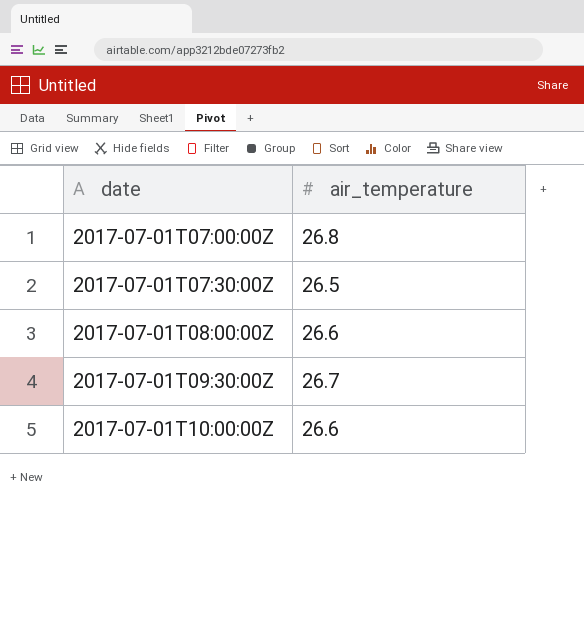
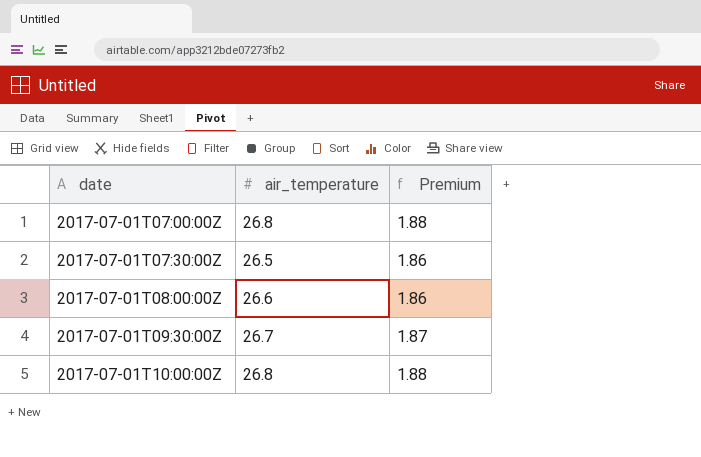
column Premium | formula: none -> [air_temperature] * 0.07
2017-07-01T10:00:00Z | air_temperature: 26.6 -> 26.8

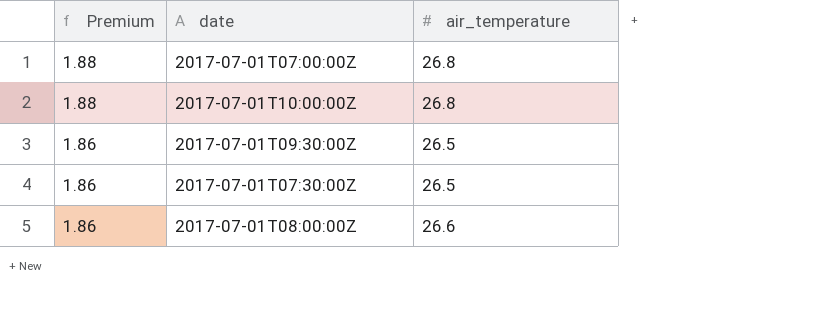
row order: date ascending -> Premium descending
column Premium | position: 3 -> 1
2017-07-01T09:30:00Z | Premium: 1.87 -> 1.86
2017-07-01T09:30:00Z | air_temperature: 26.7 -> 26.5

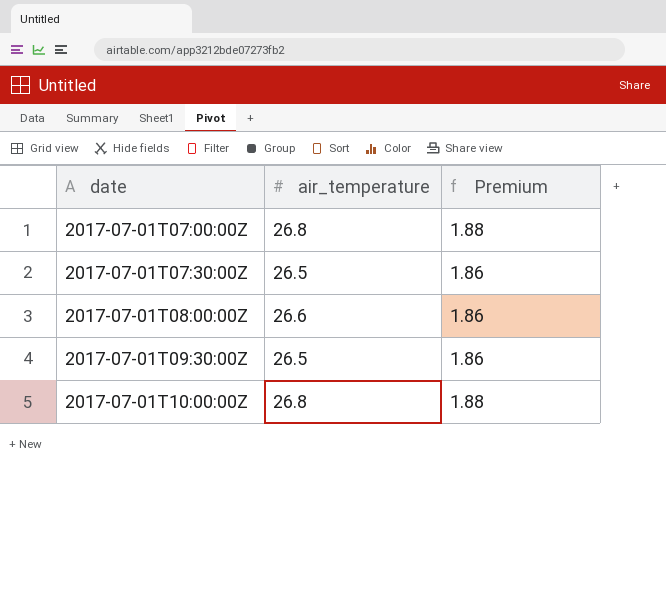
row order: Premium descending -> date ascending
column Premium | position: 1 -> 3

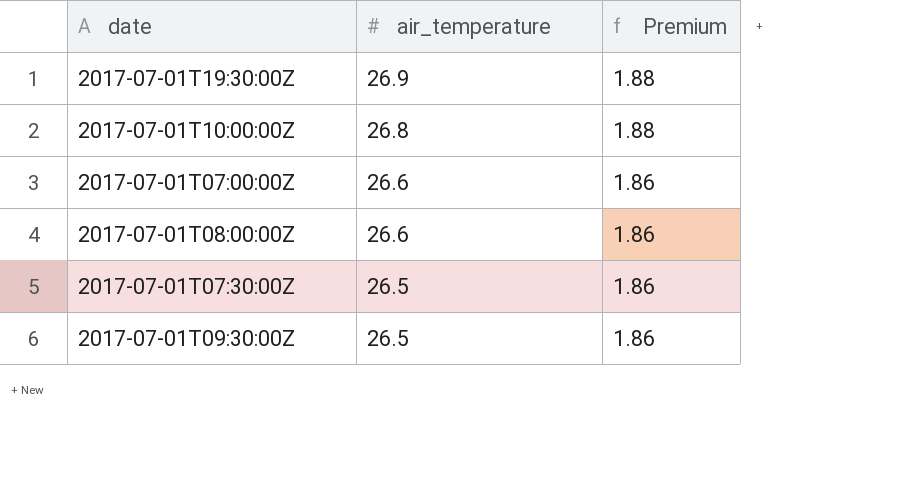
row order: date ascending -> air_temperature descending
row 2017-07-01T19:30:00Z: none -> 26.9 | 1.88
2017-07-01T07:00:00Z | air_temperature: 26.8 -> 26.6
2017-07-01T07:00:00Z | Premium: 1.88 -> 1.86

